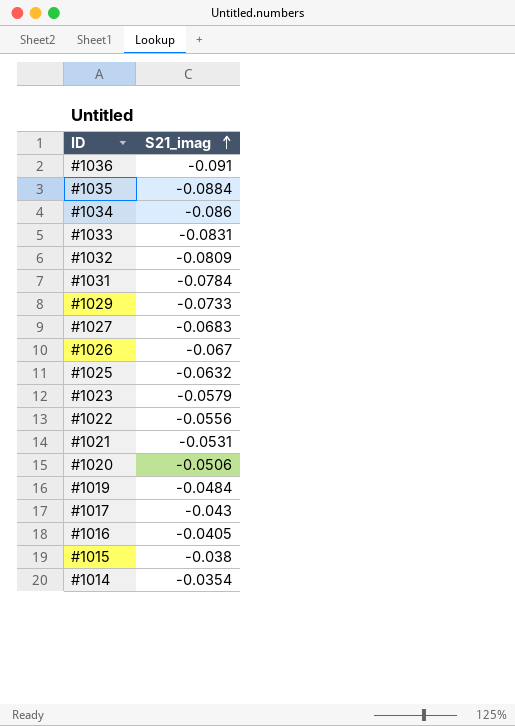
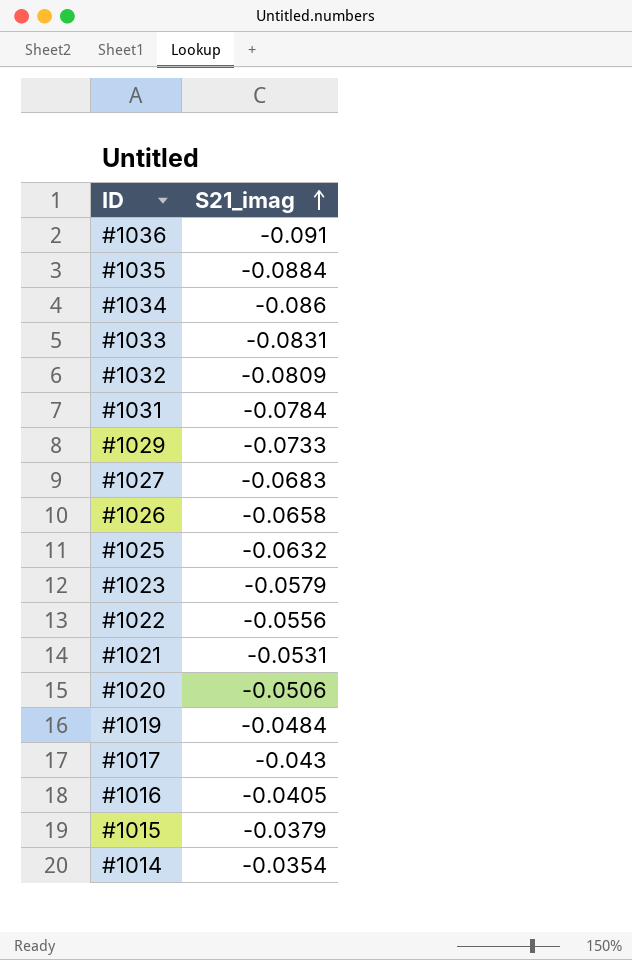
#1026 | S21_imag: -0.067 -> -0.0658
#1015 | S21_imag: -0.038 -> -0.0379

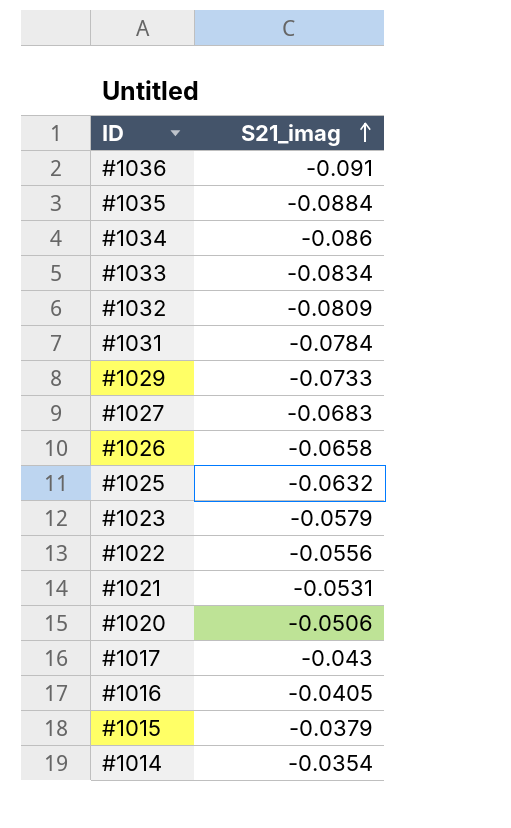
row #1019: -0.0484 -> none
#1033 | S21_imag: -0.0831 -> -0.0834

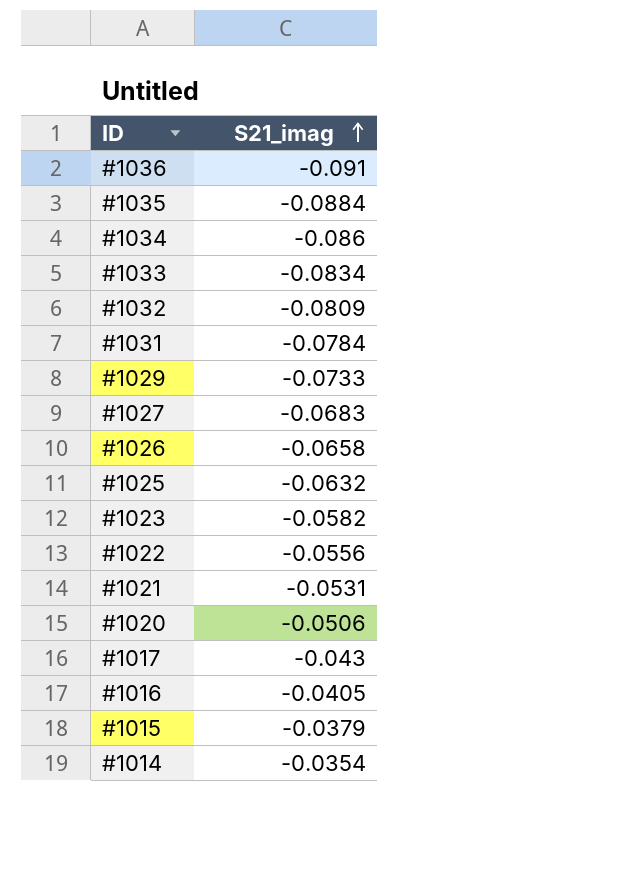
#1023 | S21_imag: -0.0579 -> -0.0582

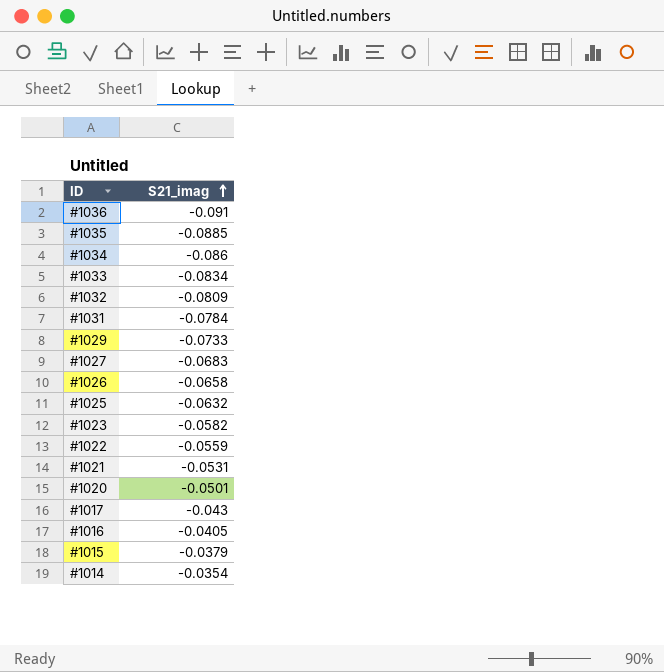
#1035 | S21_imag: -0.0884 -> -0.0885
#1022 | S21_imag: -0.0556 -> -0.0559
#1020 | S21_imag: -0.0506 -> -0.0501

